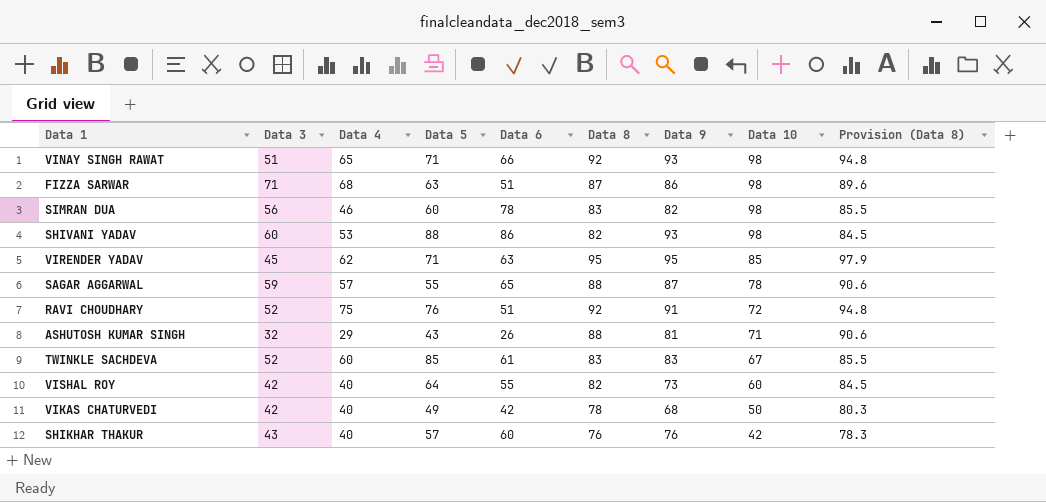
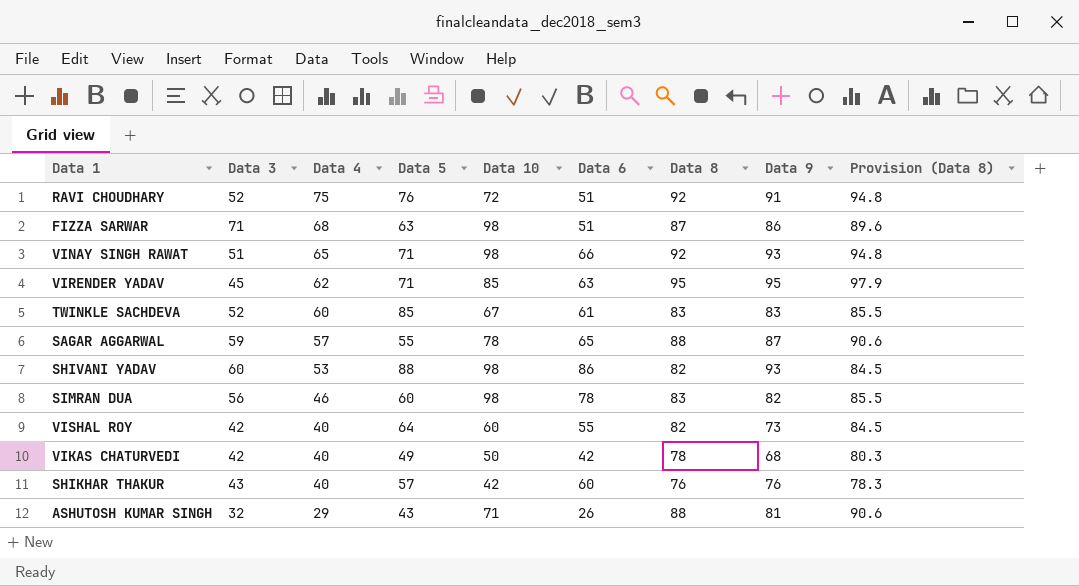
row order: Data 10 descending -> Data 4 descending
column Data 10 | position: 8 -> 5

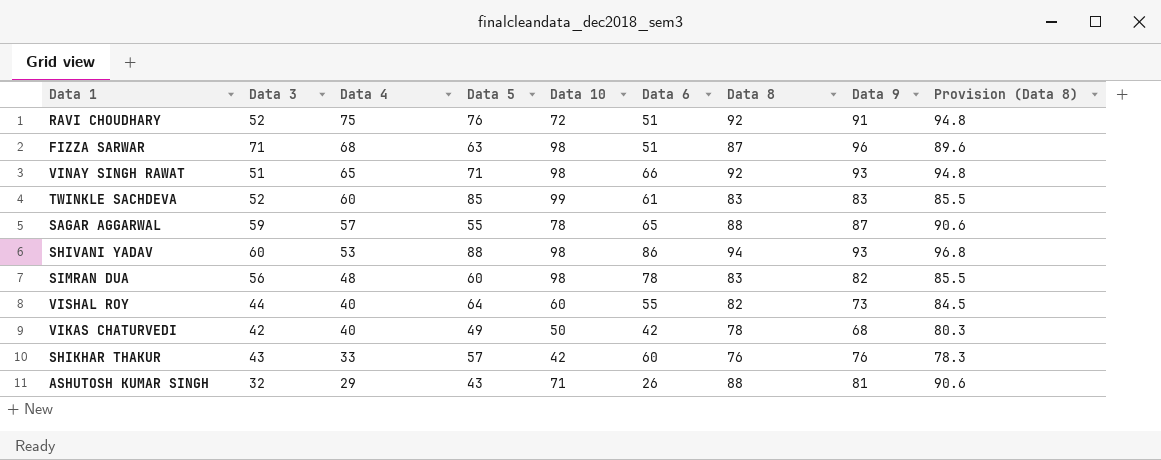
row VIRENDER YADAV: 45 | 62 | 71 | 85 | 63 | 95 | 95 | 97.9 -> none
FIZZA SARWAR | Data 9: 86 -> 96
TWINKLE SACHDEVA | Data 10: 67 -> 99
SHIVANI YADAV | Data 8: 82 -> 94
SHIVANI YADAV | Provision (Data 8): 84.5 -> 96.8
SIMRAN DUA | Data 4: 46 -> 48
VISHAL ROY | Data 3: 42 -> 44
SHIKHAR THAKUR | Data 4: 40 -> 33

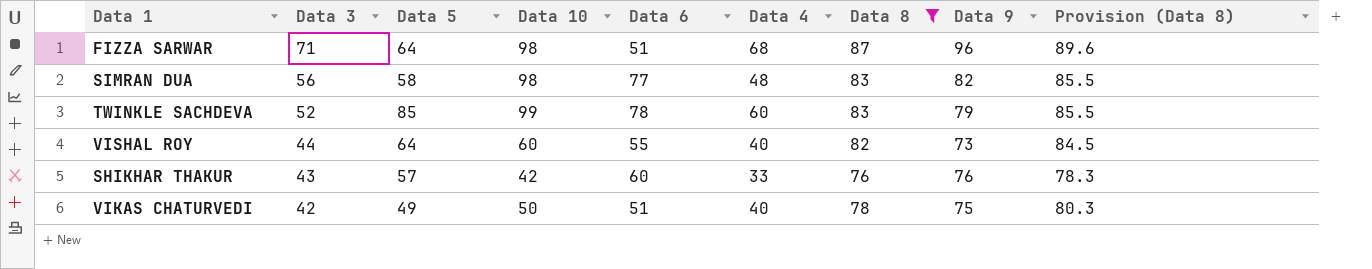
filter: none -> Data 8 <= 87
row order: Data 4 descending -> Data 3 descending
column Data 4 | position: 3 -> 6
FIZZA SARWAR | Data 5: 63 -> 64
SIMRAN DUA | Data 5: 60 -> 58
SIMRAN DUA | Data 6: 78 -> 77
TWINKLE SACHDEVA | Data 6: 61 -> 78
TWINKLE SACHDEVA | Data 9: 83 -> 79
VIKAS CHATURVEDI | Data 6: 42 -> 51
VIKAS CHATURVEDI | Data 9: 68 -> 75

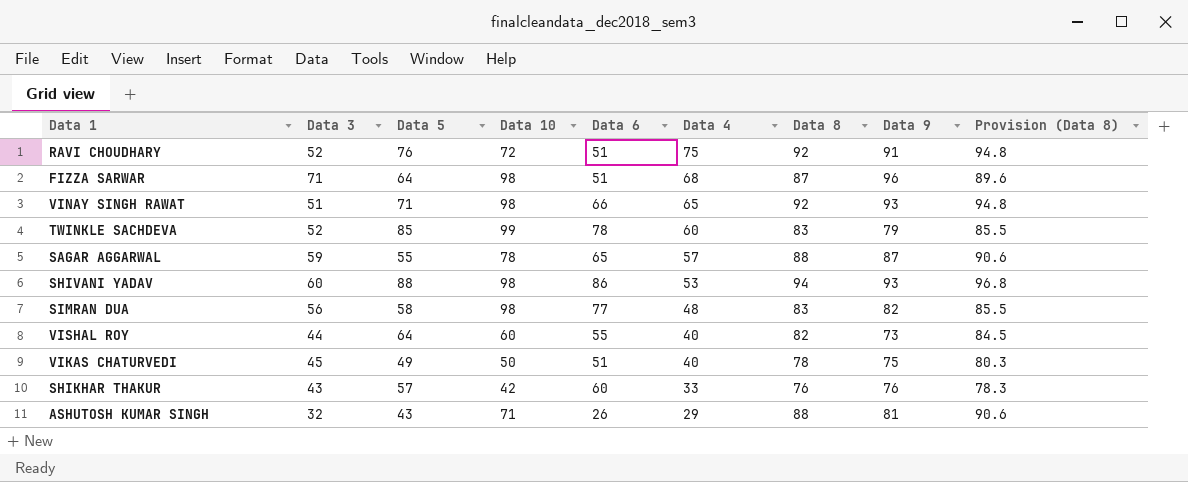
filter: Data 8 <= 87 -> none
row order: Data 3 descending -> Data 4 descending
VIKAS CHATURVEDI | Data 3: 42 -> 45

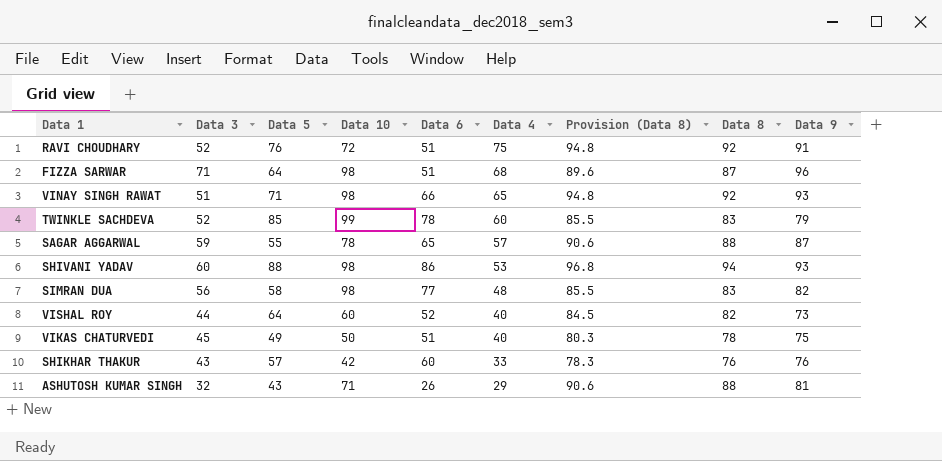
column Provision (Data 8) | position: 9 -> 7
VISHAL ROY | Data 6: 55 -> 52

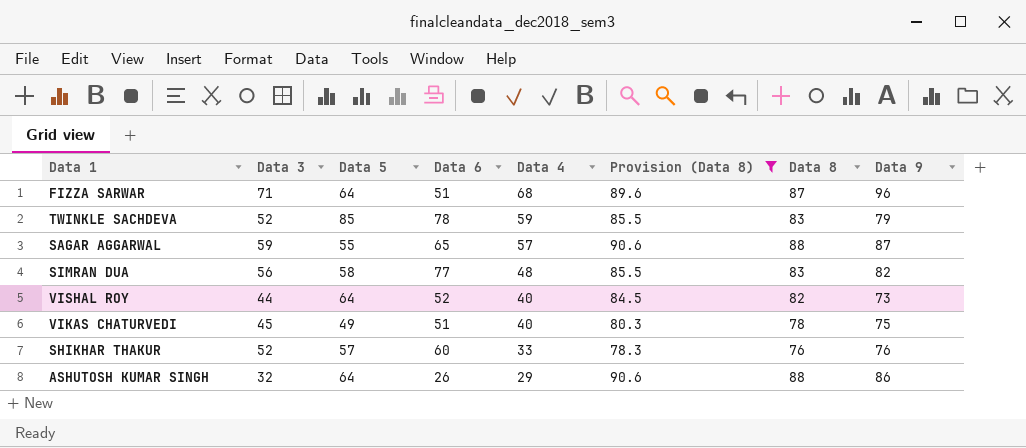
filter: none -> Provision (Data 8) <= 90.6
column Data 10 | position: 4 -> none
TWINKLE SACHDEVA | Data 4: 60 -> 59
SHIKHAR THAKUR | Data 3: 43 -> 52
ASHUTOSH KUMAR SINGH | Data 5: 43 -> 64
ASHUTOSH KUMAR SINGH | Data 9: 81 -> 86

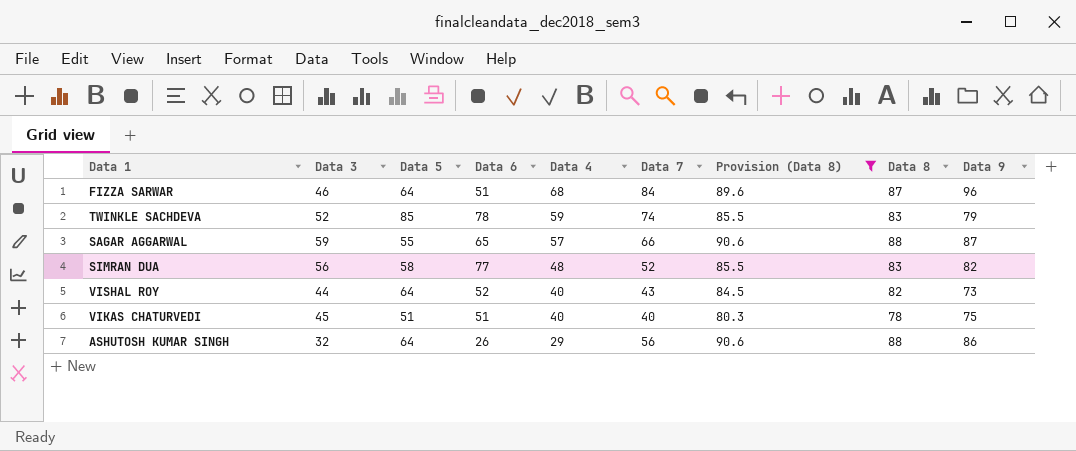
column Data 7 | position: none -> 6
row SHIKHAR THAKUR: 52 | 57 | 60 | 33 | 78.3 | 76 | 76 -> none
FIZZA SARWAR | Data 3: 71 -> 46
VIKAS CHATURVEDI | Data 5: 49 -> 51

